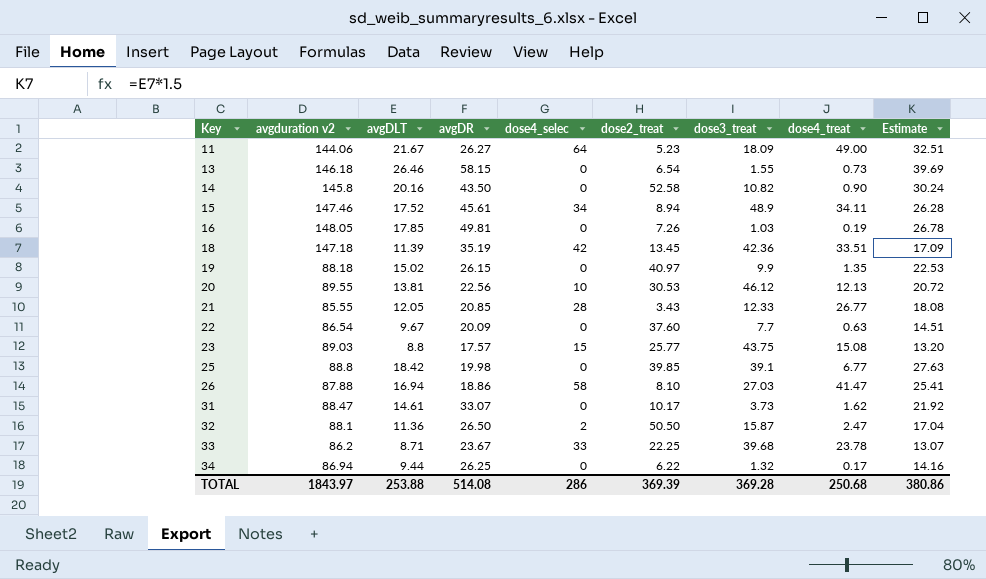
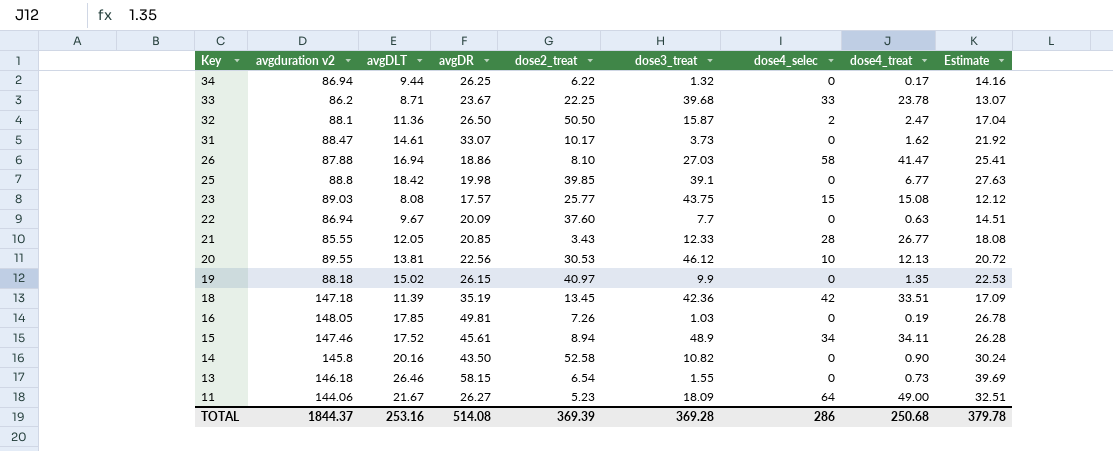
row order: Key ascending -> Key descending
column dose4_selec | position: 5 -> 7
23 | avgDLT: 8.8 -> 8.08
23 | Estimate: 13.20 -> 12.12
22 | avgduration v2: 86.54 -> 86.94
TOTAL | avgduration v2: 1843.97 -> 1844.37
TOTAL | avgDLT: 253.88 -> 253.16
TOTAL | Estimate: 380.86 -> 379.78

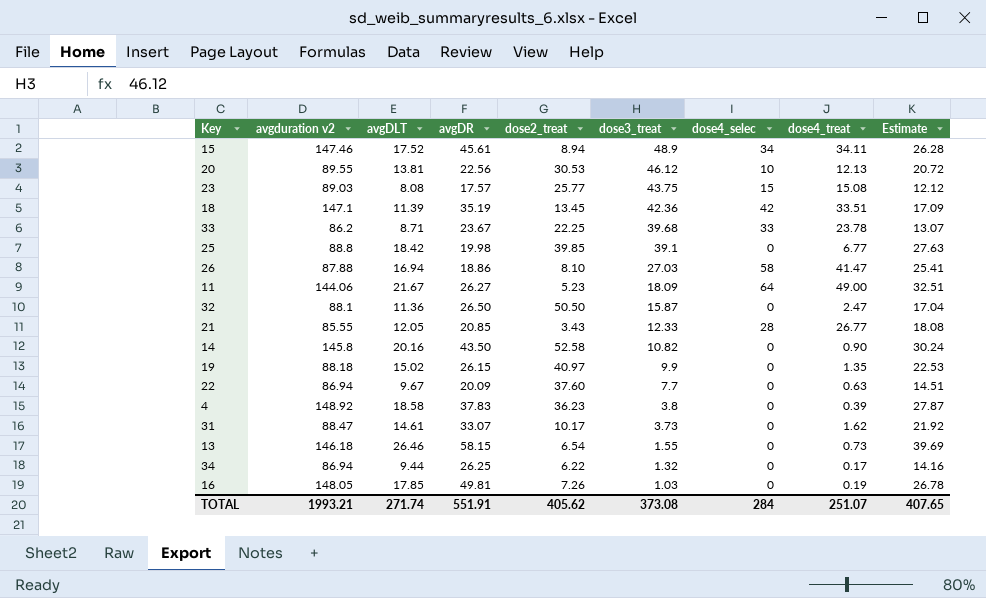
row order: Key descending -> dose3_treat descending
18 | avgduration v2: 147.18 -> 147.1
32 | dose4_selec: 2 -> 0
row 4: none -> 148.92 | 18.58 | 37.83 | 36.23 | 3.8 | 0 | 0.39 | 27.87
TOTAL | avgduration v2: 1844.37 -> 1993.21
TOTAL | avgDLT: 253.16 -> 271.74
TOTAL | avgDR: 514.08 -> 551.91
TOTAL | dose2_treat: 369.39 -> 405.62
TOTAL | dose3_treat: 369.28 -> 373.08
TOTAL | dose4_selec: 286 -> 284
TOTAL | dose4_treat: 250.68 -> 251.07
TOTAL | Estimate: 379.78 -> 407.65

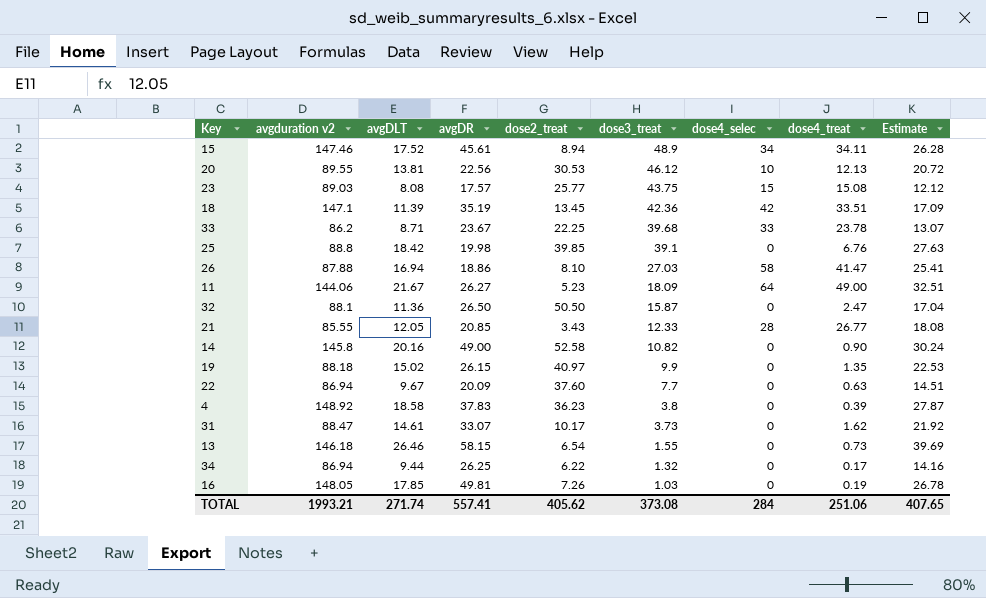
25 | dose4_treat: 6.77 -> 6.76
14 | avgDR: 43.50 -> 49.00
TOTAL | avgDR: 551.91 -> 557.41
TOTAL | dose4_treat: 251.07 -> 251.06

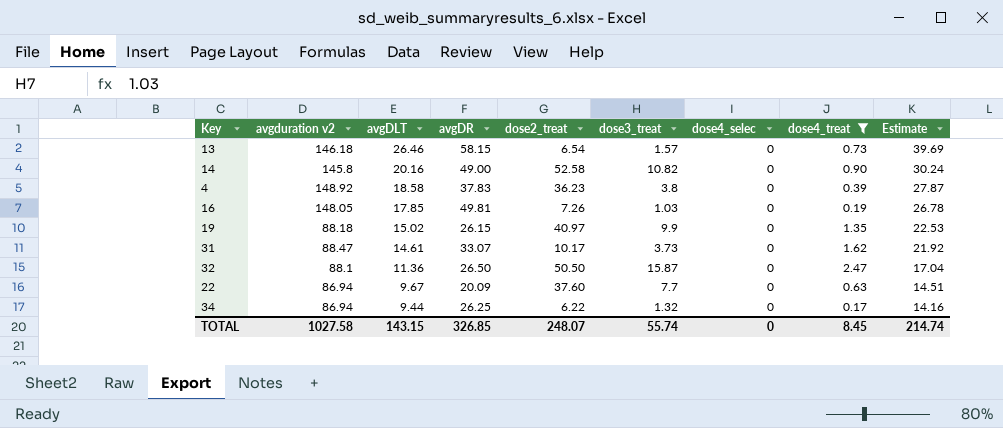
filter: none -> dose4_treat <= 2.47
row order: dose3_treat descending -> avgDLT descending
13 | dose3_treat: 1.55 -> 1.57
TOTAL | avgduration v2: 1993.21 -> 1027.58
TOTAL | avgDLT: 271.74 -> 143.15
TOTAL | avgDR: 557.41 -> 326.85
TOTAL | dose2_treat: 405.62 -> 248.07
TOTAL | dose3_treat: 373.08 -> 55.74
TOTAL | dose4_selec: 284 -> 0
TOTAL | dose4_treat: 251.06 -> 8.45
TOTAL | Estimate: 407.65 -> 214.74

